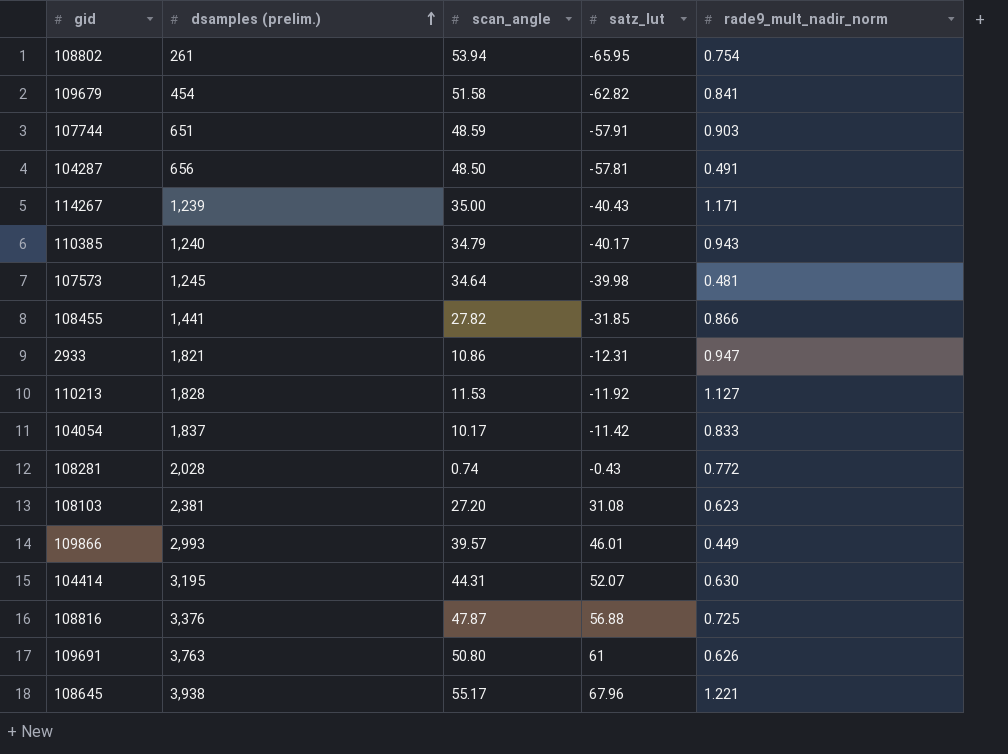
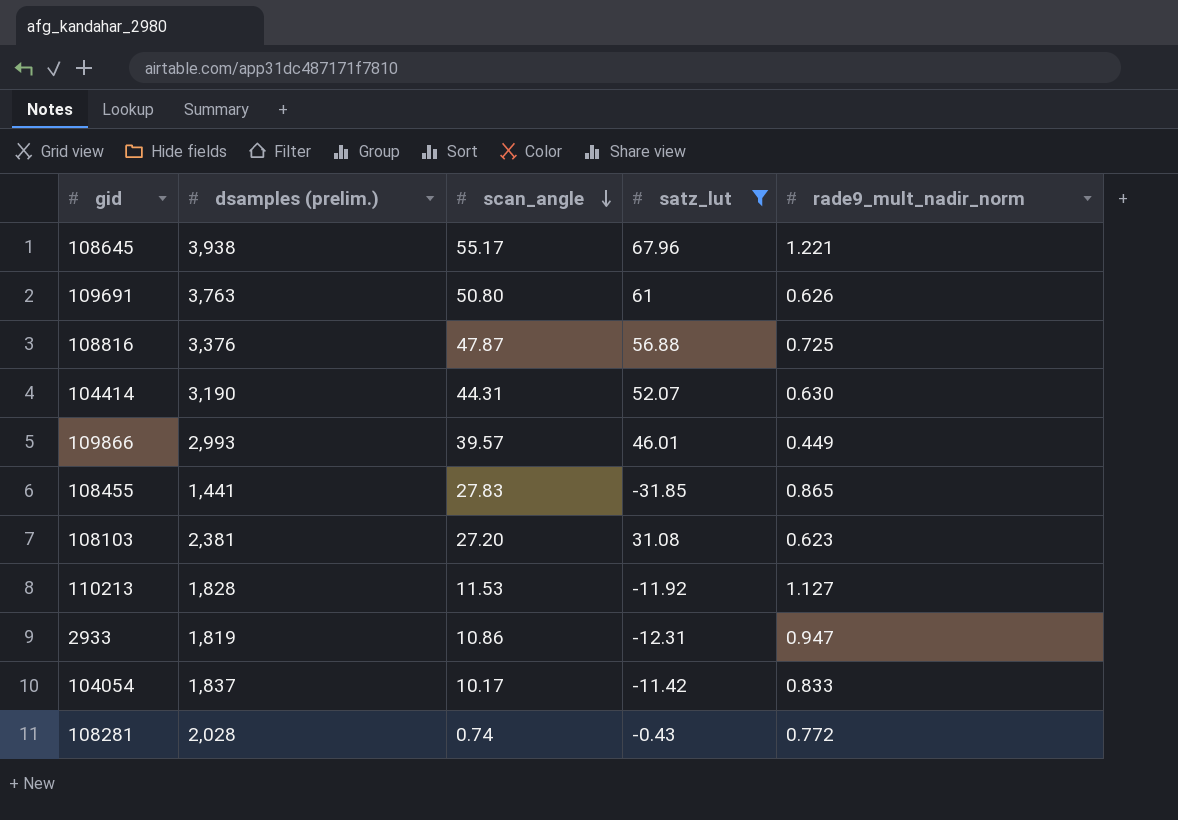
filter: none -> satz_lut >= -31.85
row order: dsamples (prelim.) ascending -> scan_angle descending
104414 | dsamples (prelim.): 3,195 -> 3,190
108455 | scan_angle: 27.82 -> 27.83
108455 | rade9_mult_nadir_norm: 0.866 -> 0.865
2933 | dsamples (prelim.): 1,821 -> 1,819

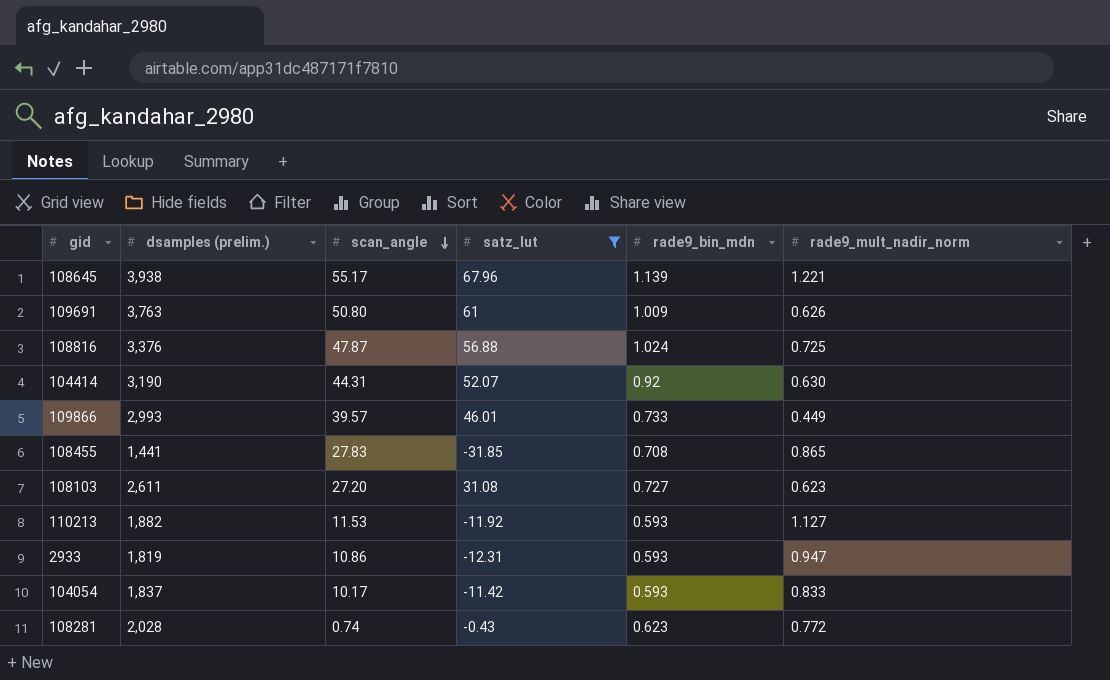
column rade9_bin_mdn | position: none -> 5
108103 | dsamples (prelim.): 2,381 -> 2,611
110213 | dsamples (prelim.): 1,828 -> 1,882

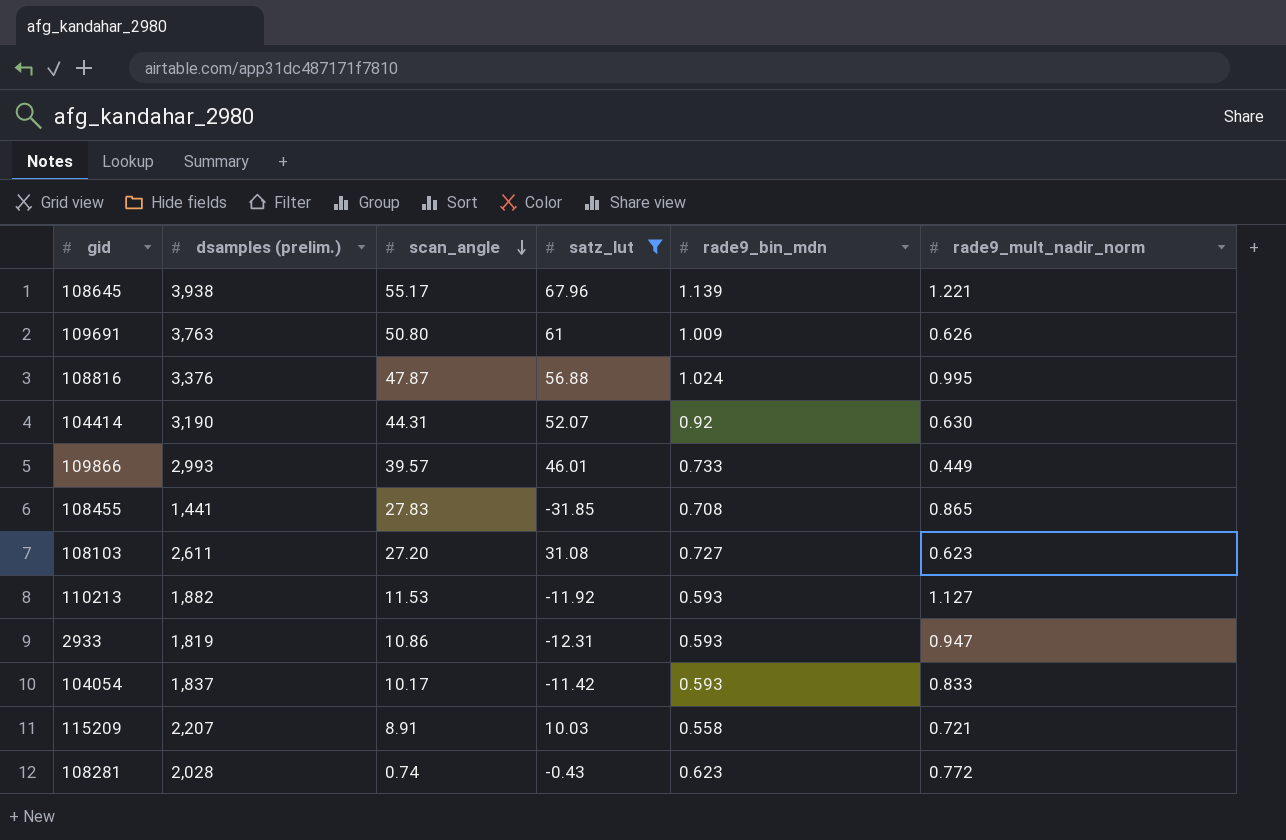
108816 | rade9_mult_nadir_norm: 0.725 -> 0.995
row 115209: none -> 2,207 | 8.91 | 10.03 | 0.558 | 0.721

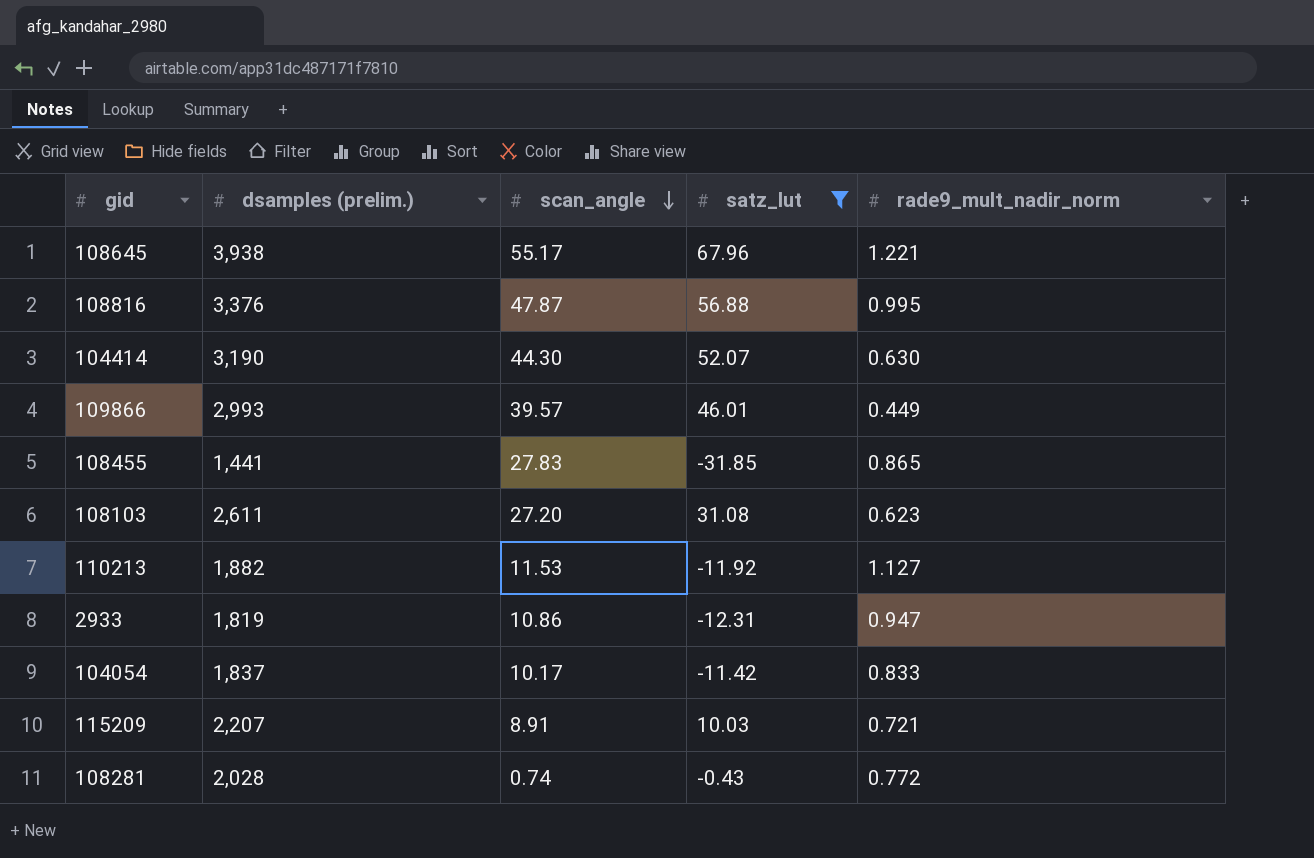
column rade9_bin_mdn | position: 5 -> none
row 109691: 3,763 | 50.80 | 61 | 1.009 | 0.626 -> none
104414 | scan_angle: 44.31 -> 44.30

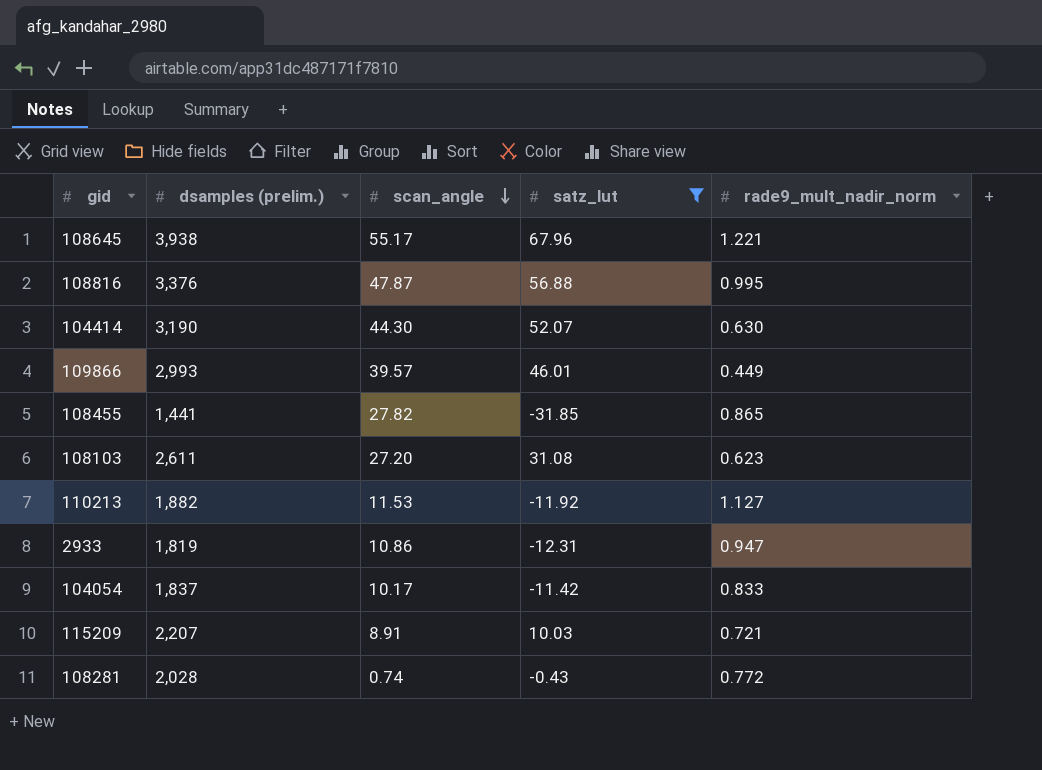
108455 | scan_angle: 27.83 -> 27.82

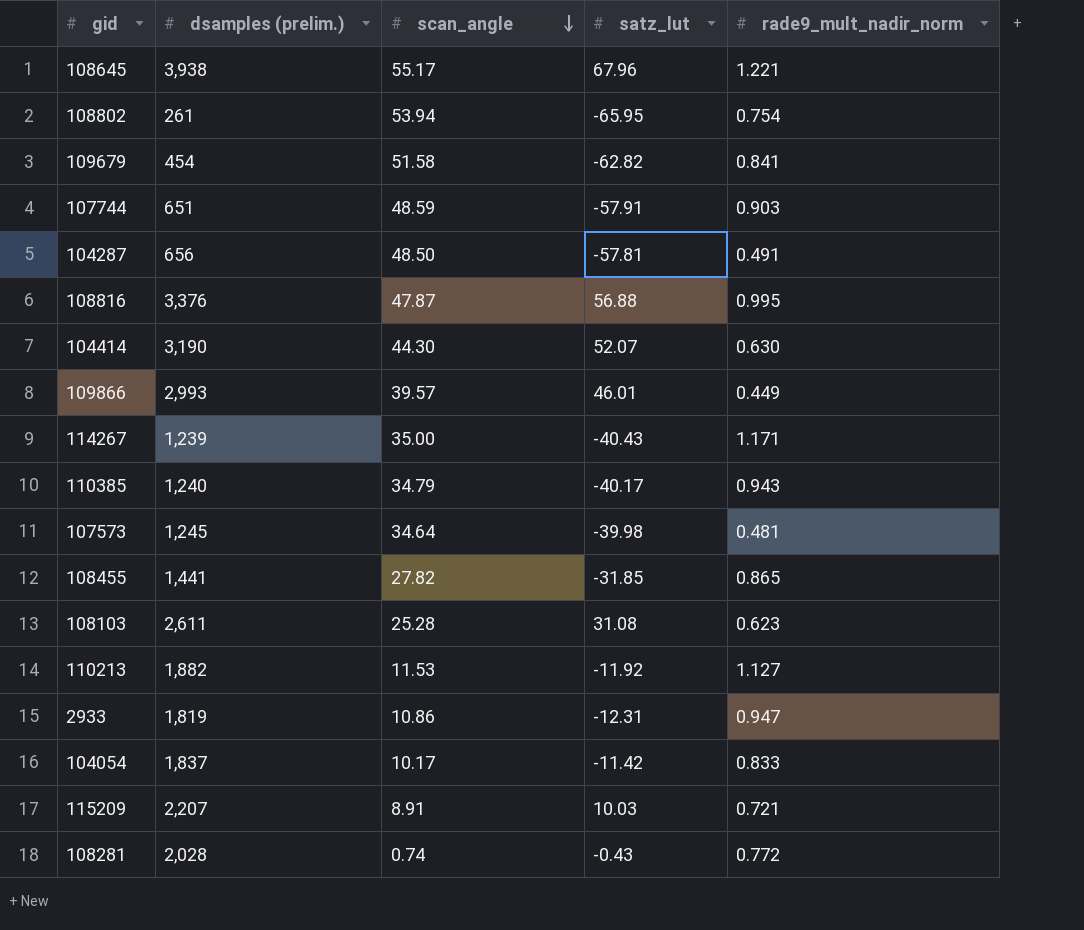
filter: satz_lut >= -31.85 -> none
108103 | scan_angle: 27.20 -> 25.28

